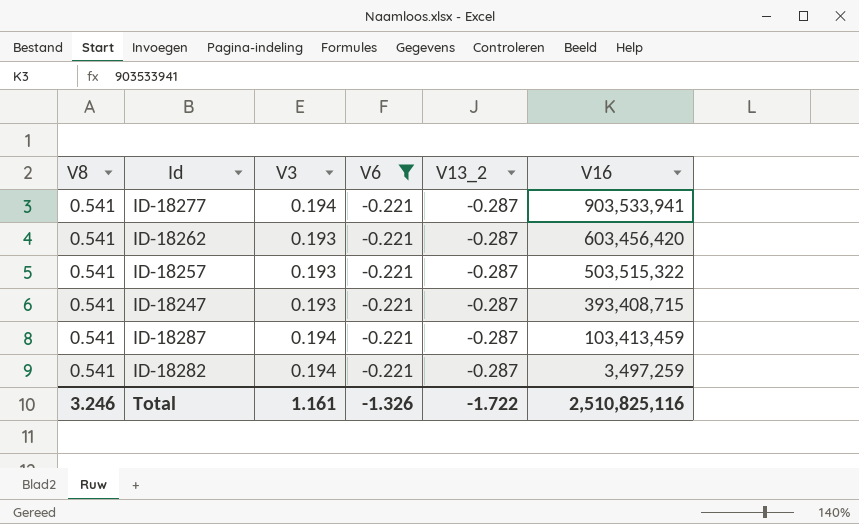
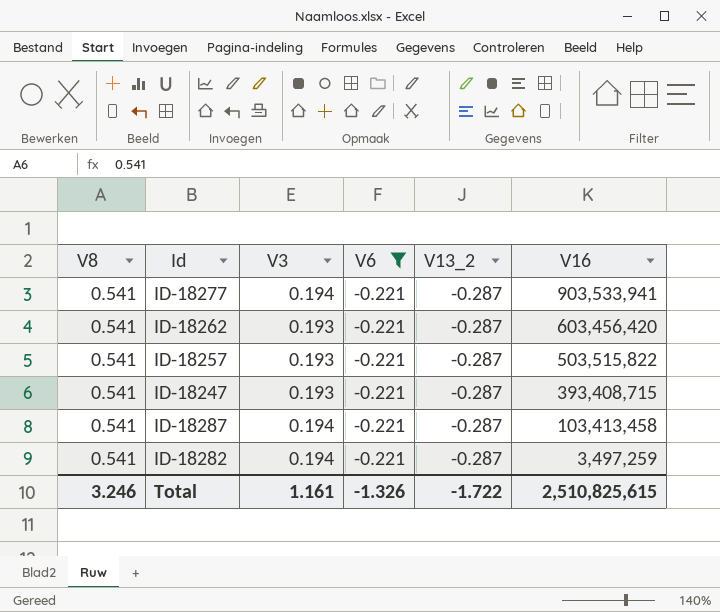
ID-18257 | V16: 503,515,322 -> 503,515,822
ID-18287 | V16: 103,413,459 -> 103,413,458
Total | V16: 2,510,825,116 -> 2,510,825,615

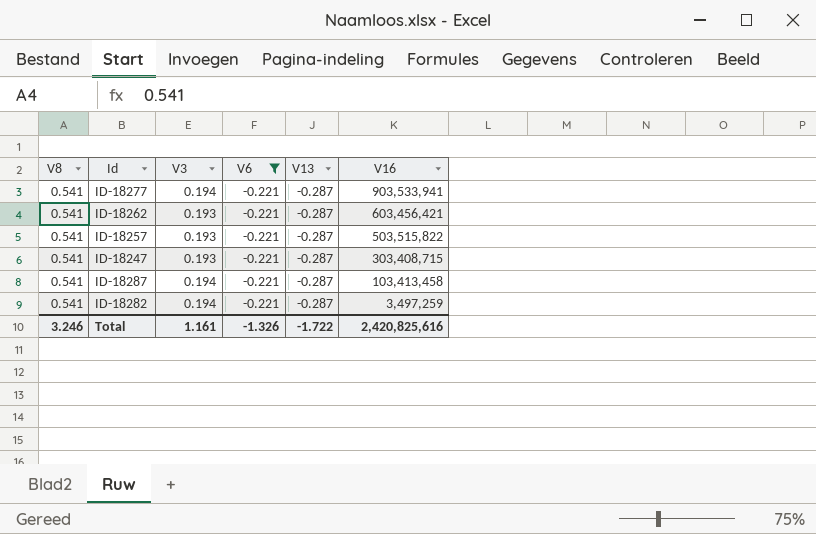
column name: V13_2 -> V13
ID-18262 | V16: 603,456,420 -> 603,456,421
ID-18247 | V16: 393,408,715 -> 303,408,715
Total | V16: 2,510,825,615 -> 2,420,825,616

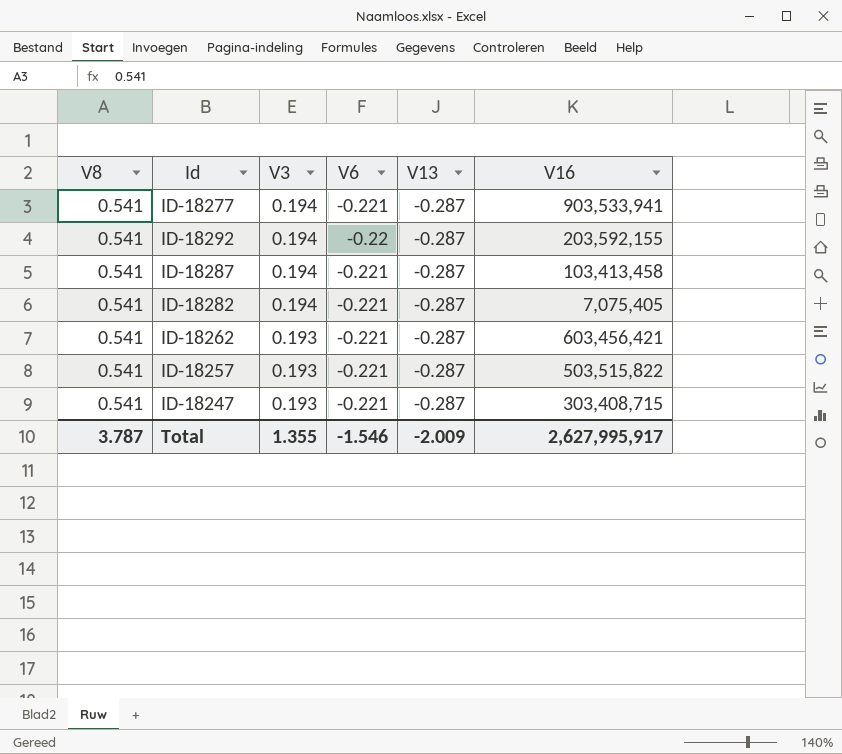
filter: V6 = -0.221 -> none
row order: V16 descending -> V3 descending
ID-18282 | V16: 3,497,259 -> 7,075,405
Total | V8: 3.246 -> 3.787
Total | V3: 1.161 -> 1.355
Total | V6: -1.326 -> -1.546
Total | V13: -1.722 -> -2.009
Total | V16: 2,420,825,616 -> 2,627,995,917

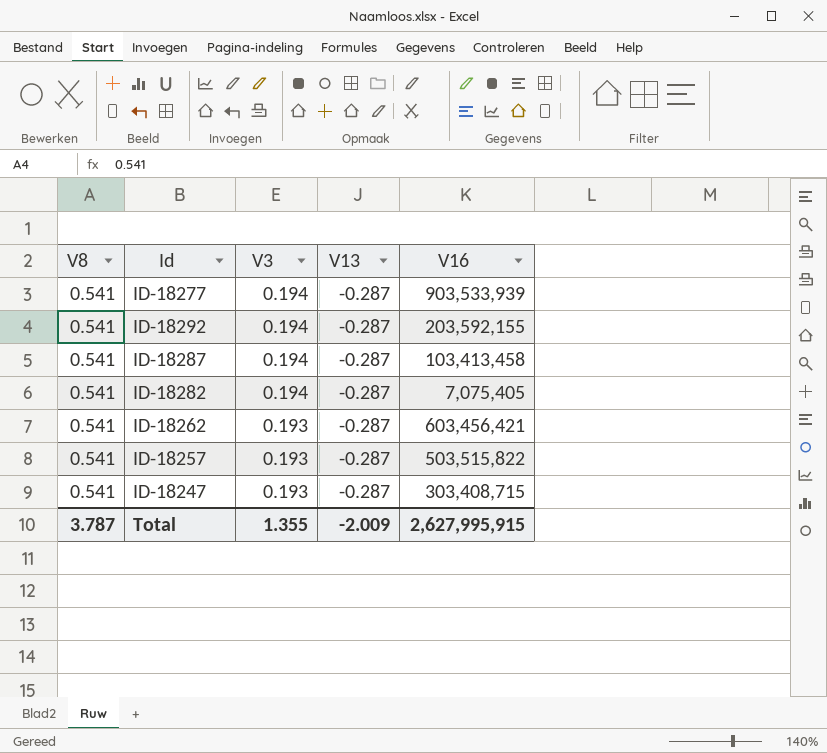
column V6 | position: 4 -> none
ID-18277 | V16: 903,533,941 -> 903,533,939
Total | V16: 2,627,995,917 -> 2,627,995,915

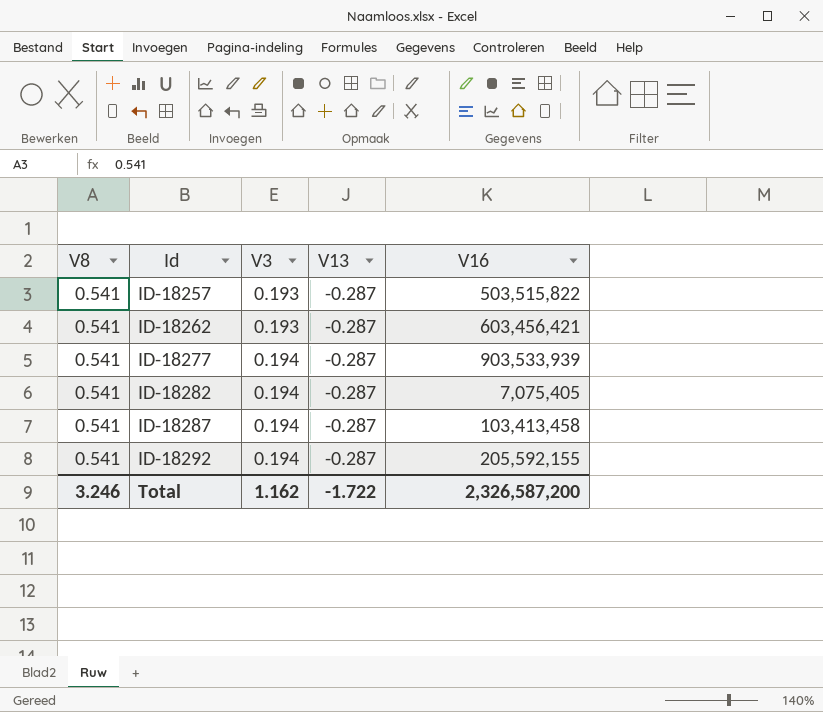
row order: V3 descending -> Id ascending
row ID-18247: 0.541 | 0.193 | -0.287 | 303,408,715 -> none
ID-18292 | V16: 203,592,155 -> 205,592,155
Total | V8: 3.787 -> 3.246
Total | V3: 1.355 -> 1.162
Total | V13: -2.009 -> -1.722
Total | V16: 2,627,995,915 -> 2,326,587,200

